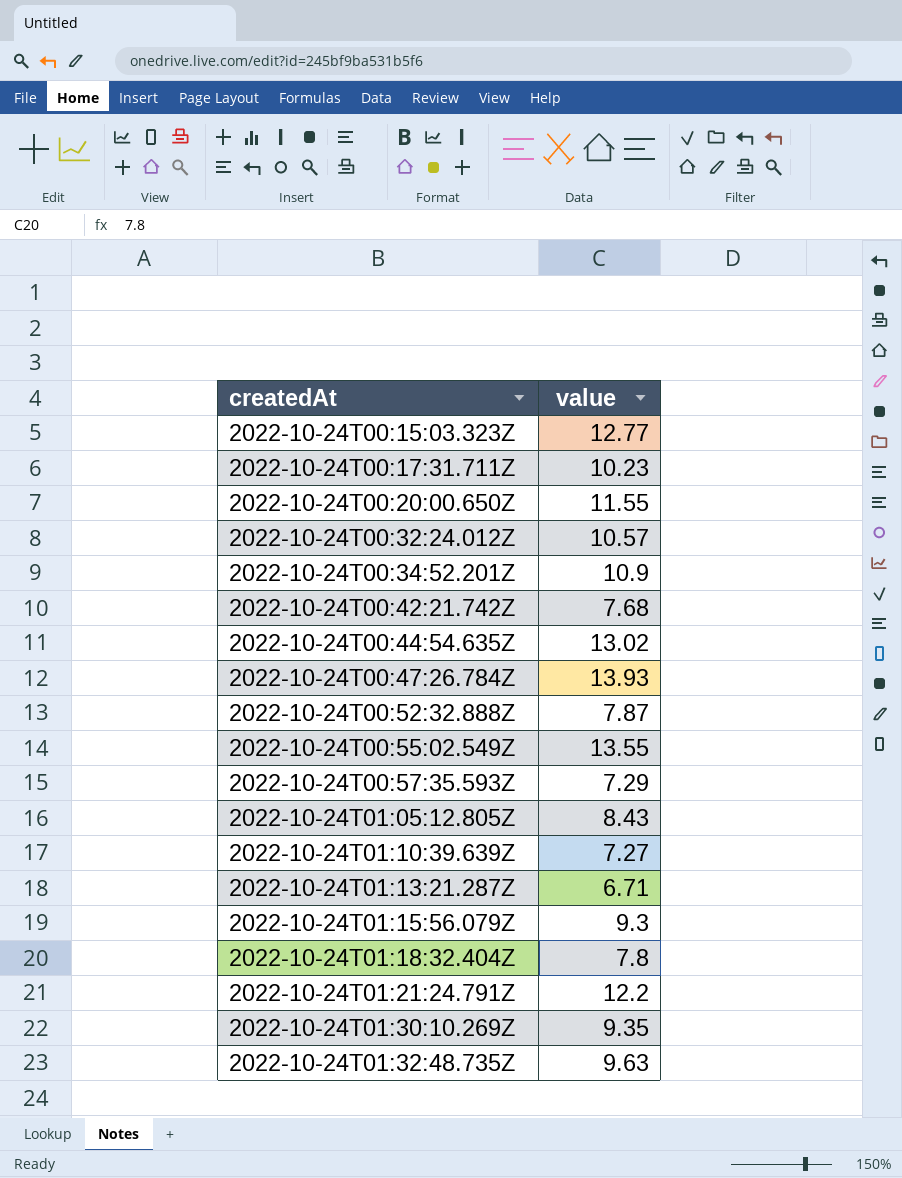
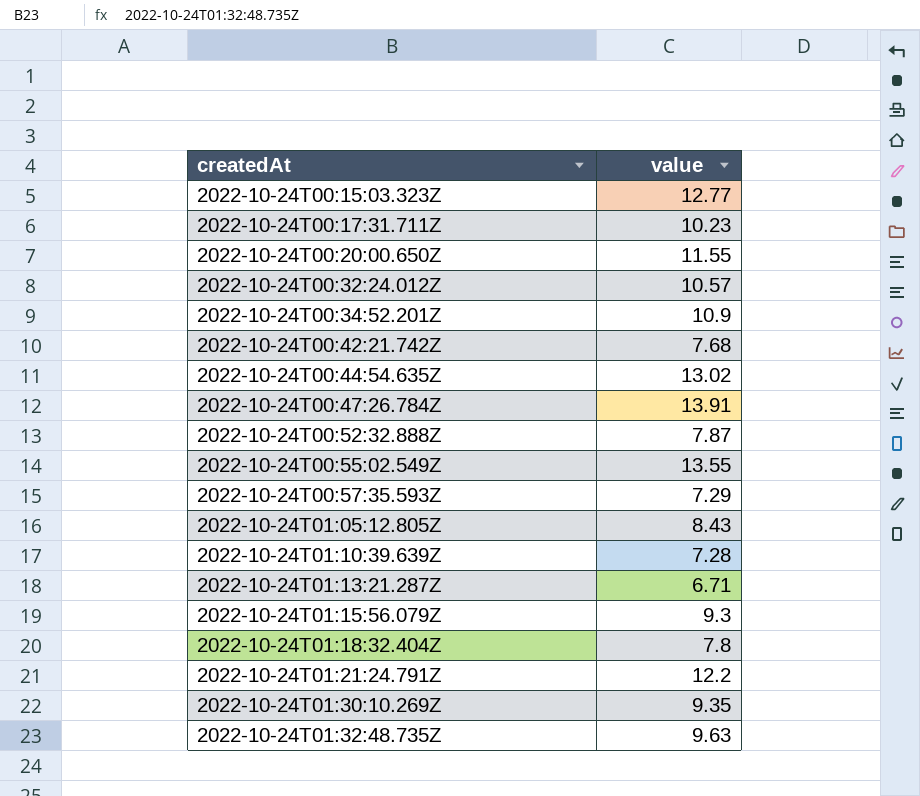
2022-10-24T00:47:26.784Z | value: 13.93 -> 13.91
2022-10-24T01:10:39.639Z | value: 7.27 -> 7.28

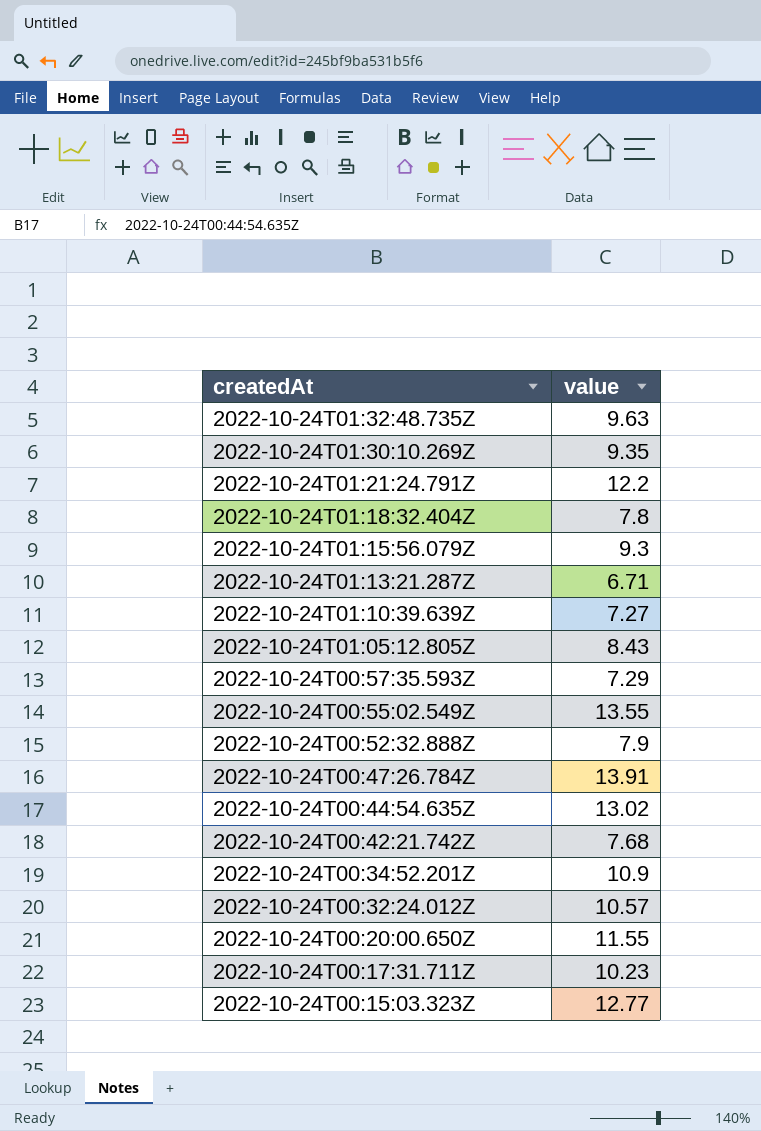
row order: createdAt ascending -> createdAt descending
2022-10-24T01:10:39.639Z | value: 7.28 -> 7.27
2022-10-24T00:52:32.888Z | value: 7.87 -> 7.9

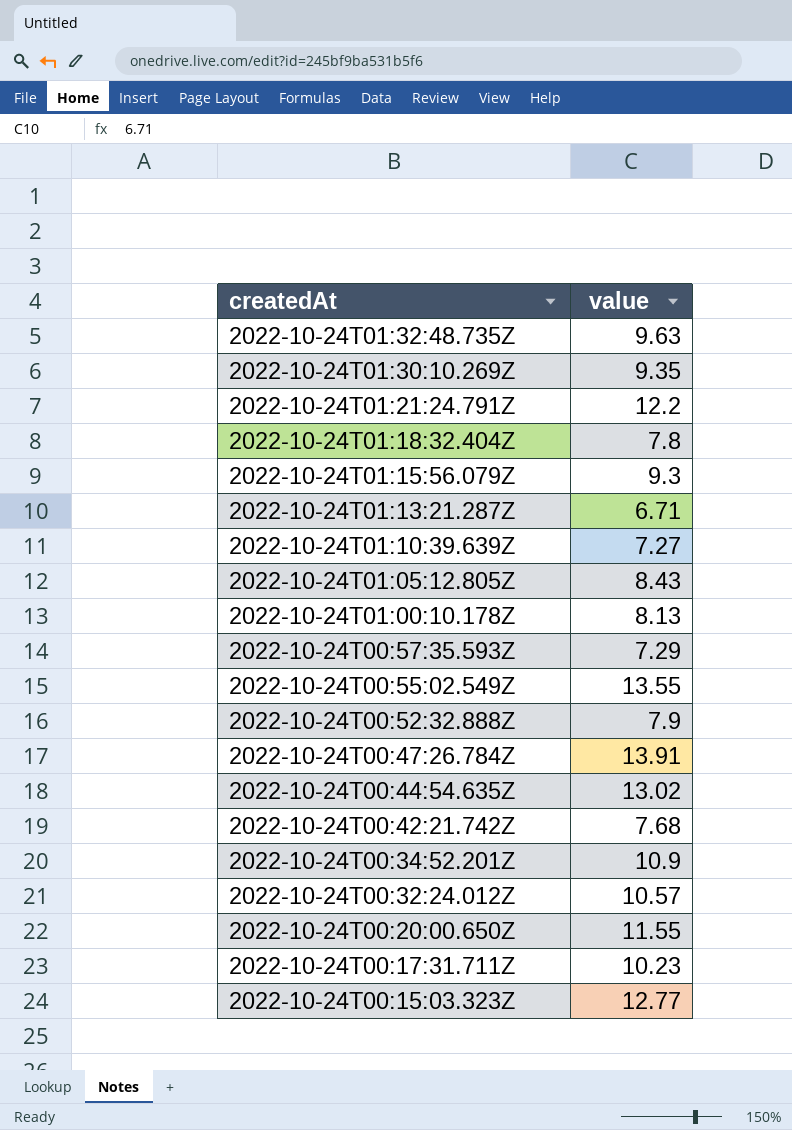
row 2022-10-24T01:00:10.178Z: none -> 8.13

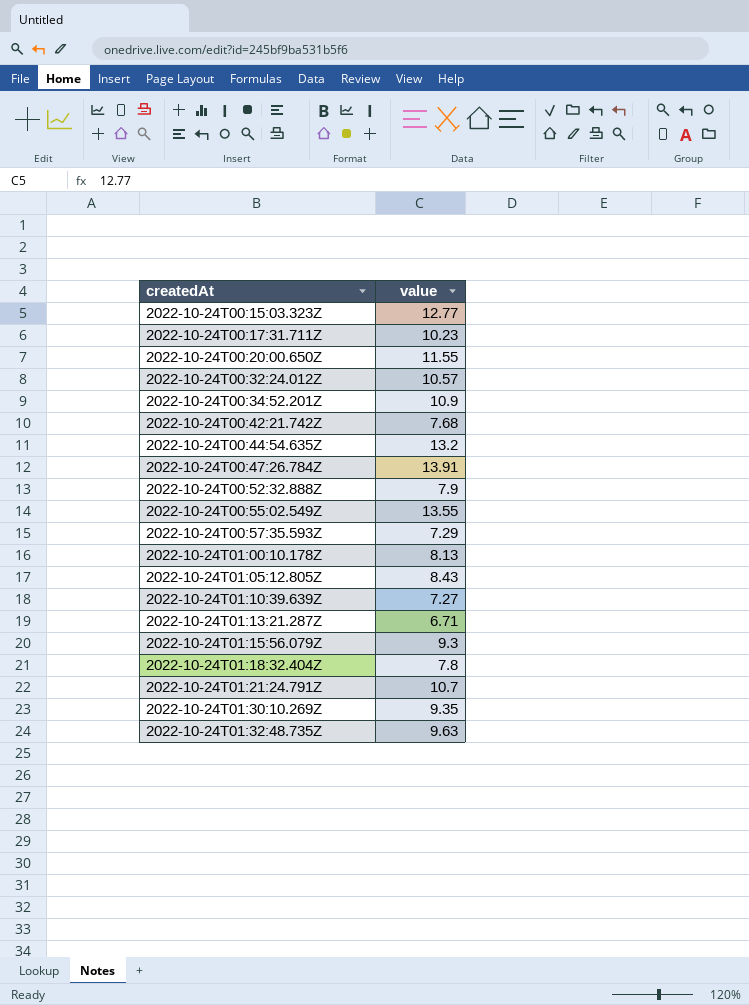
row order: createdAt descending -> createdAt ascending
2022-10-24T00:44:54.635Z | value: 13.02 -> 13.2
2022-10-24T01:21:24.791Z | value: 12.2 -> 10.7

